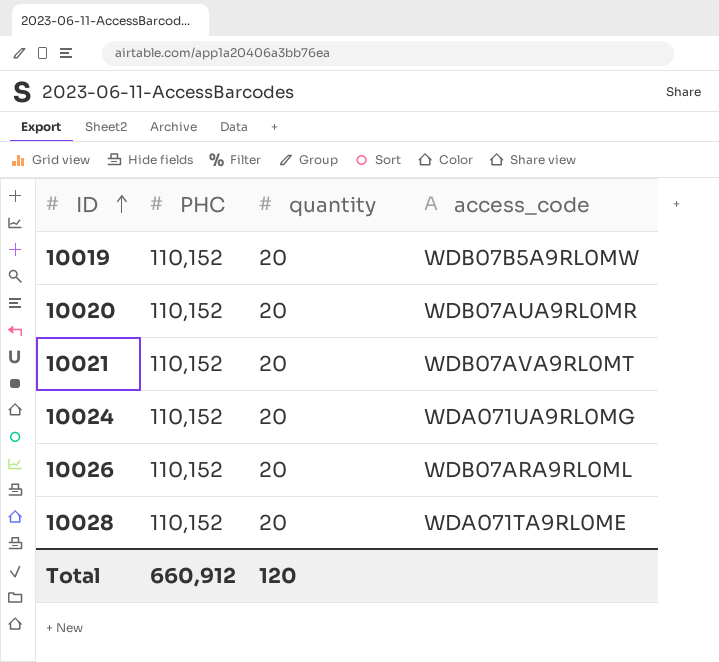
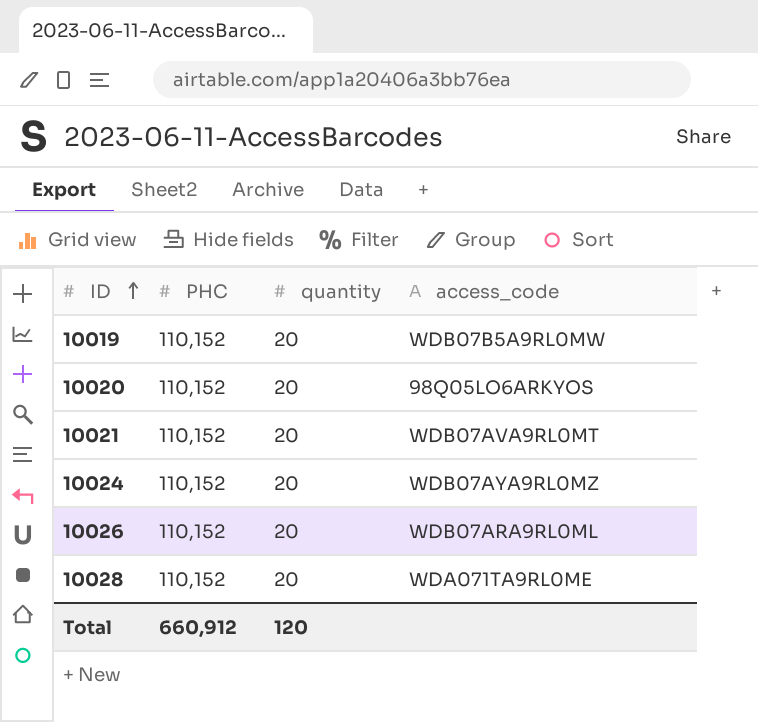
10020 | access_code: WDB07AUA9RL0MR -> 98Q05LO6ARKYOS
10024 | access_code: WDA071UA9RL0MG -> WDB07AYA9RL0MZ

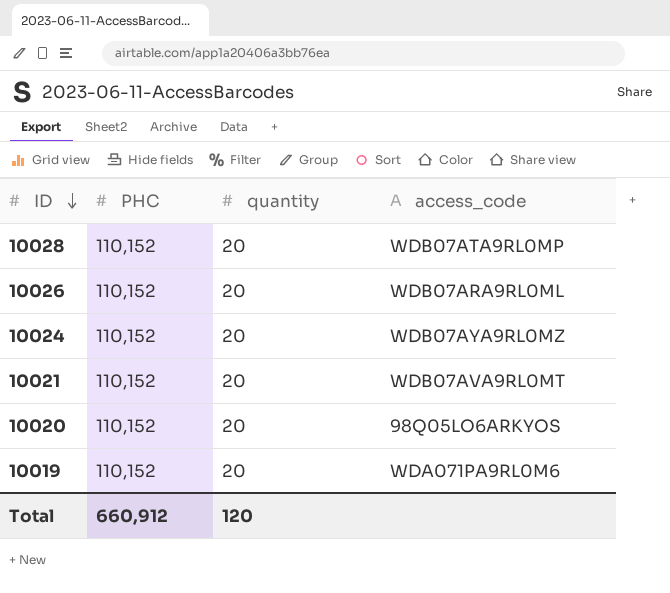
row order: ID ascending -> ID descending
10028 | access_code: WDA071TA9RL0ME -> WDB07ATA9RL0MP
10019 | access_code: WDB07B5A9RL0MW -> WDA071PA9RL0M6

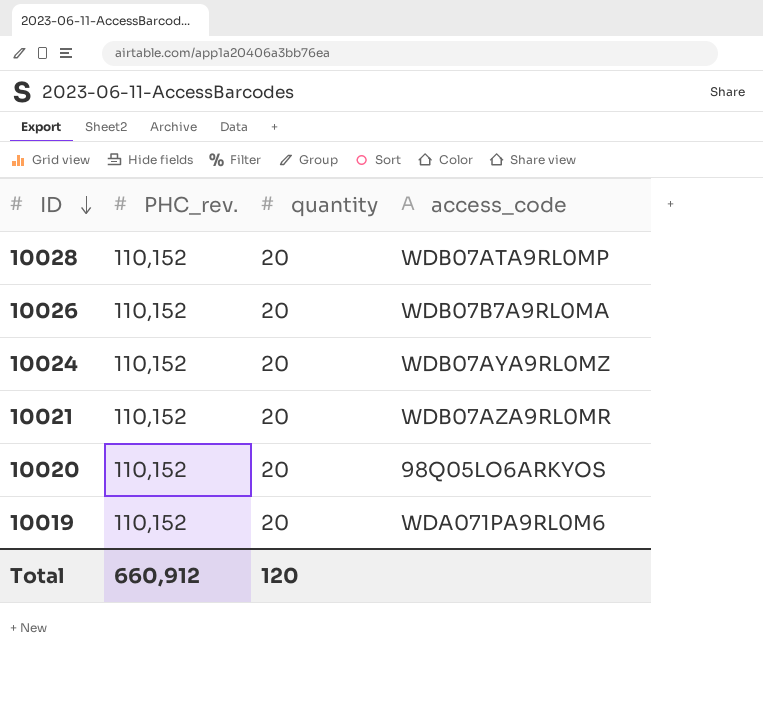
column name: PHC -> PHC_rev.
10026 | access_code: WDB07ARA9RL0ML -> WDB07B7A9RL0MA
10021 | access_code: WDB07AVA9RL0MT -> WDB07AZA9RL0MR

